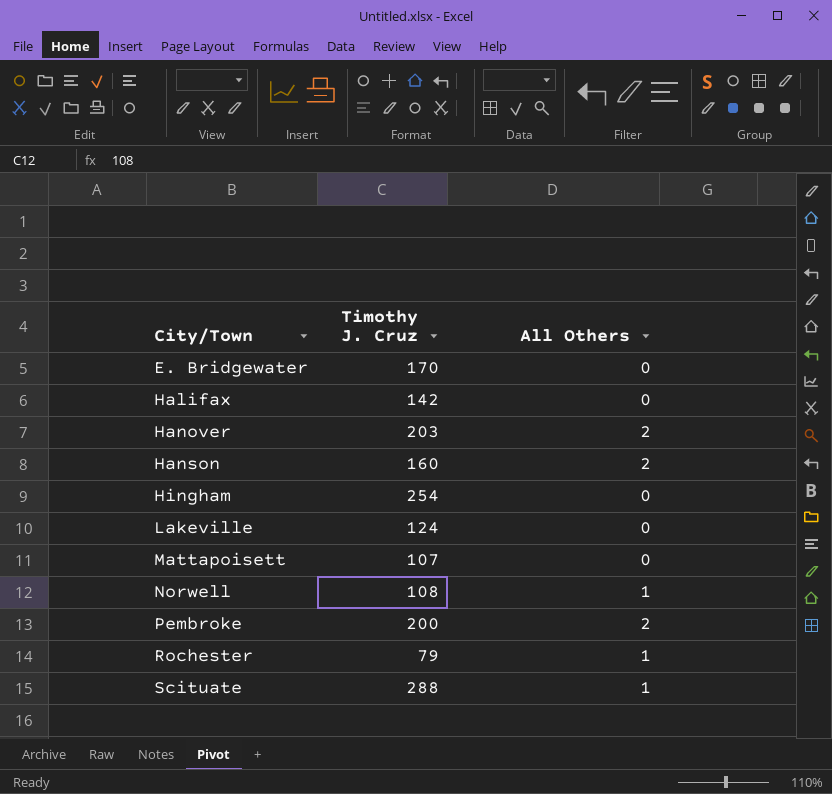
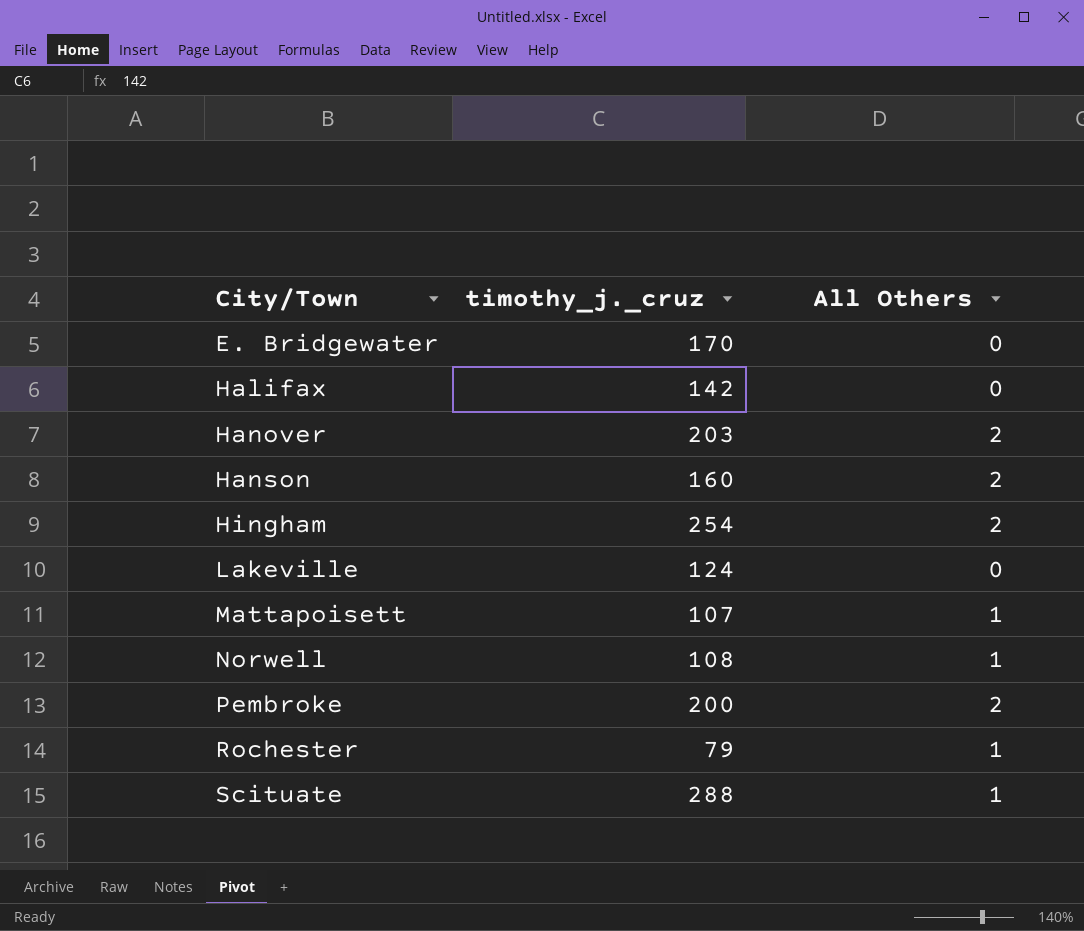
column name: Timothy J. Cruz -> timothy_j._cruz
Hingham | All Others: 0 -> 2
Mattapoisett | All Others: 0 -> 1

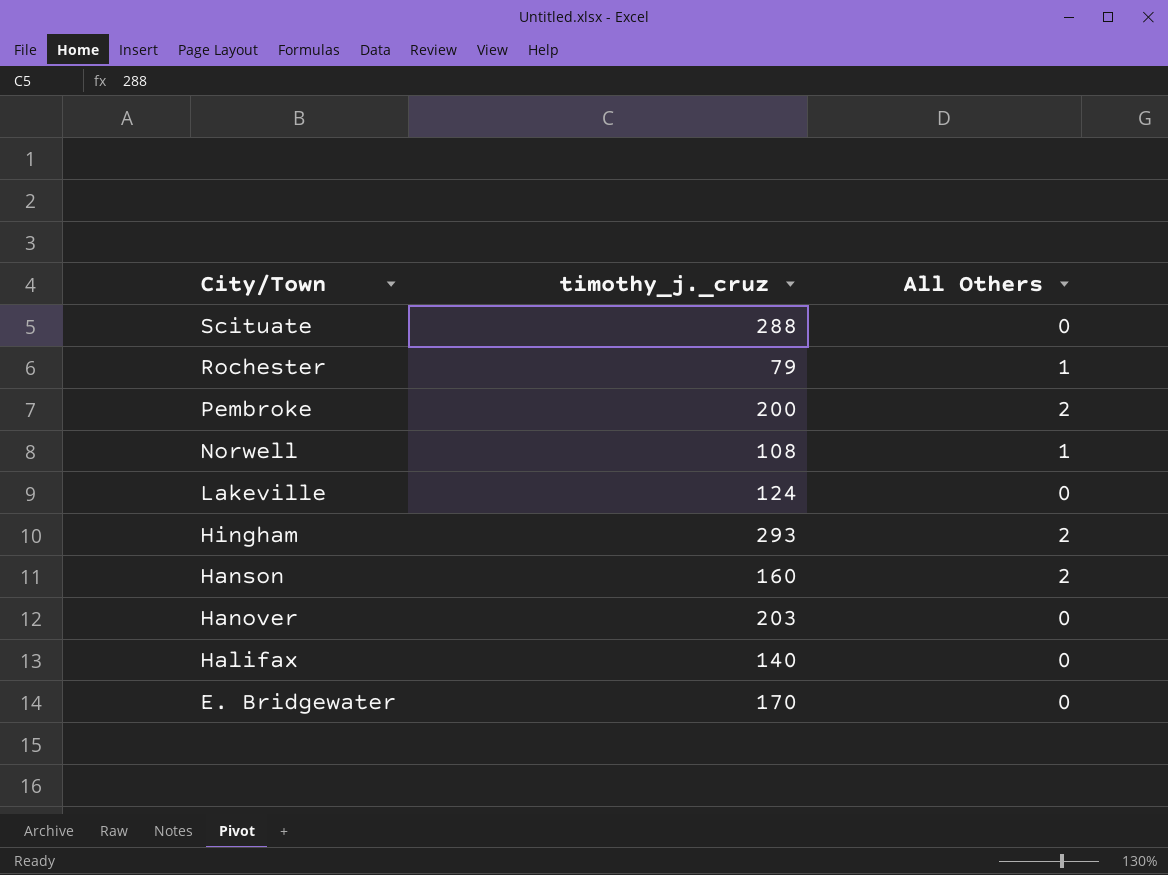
row order: City/Town ascending -> City/Town descending
row Mattapoisett: 107 | 1 -> none
Scituate | All Others: 1 -> 0
Hingham | timothy_j._cruz: 254 -> 293
Hanover | All Others: 2 -> 0
Halifax | timothy_j._cruz: 142 -> 140

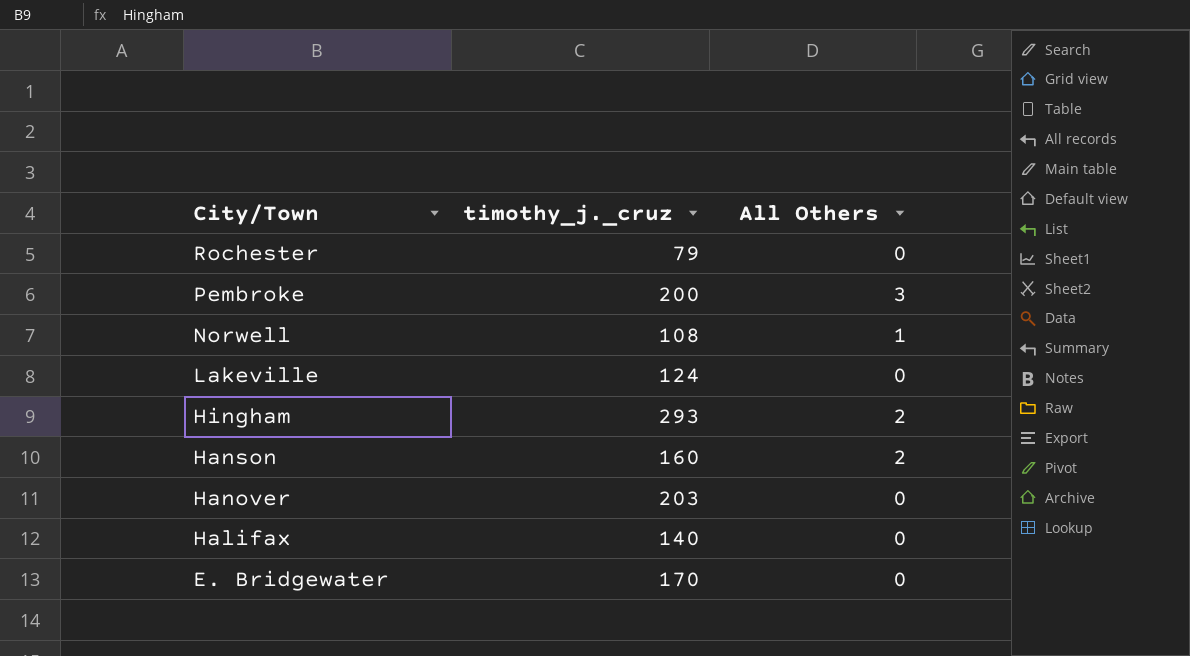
row Scituate: 288 | 0 -> none
Rochester | All Others: 1 -> 0
Pembroke | All Others: 2 -> 3

